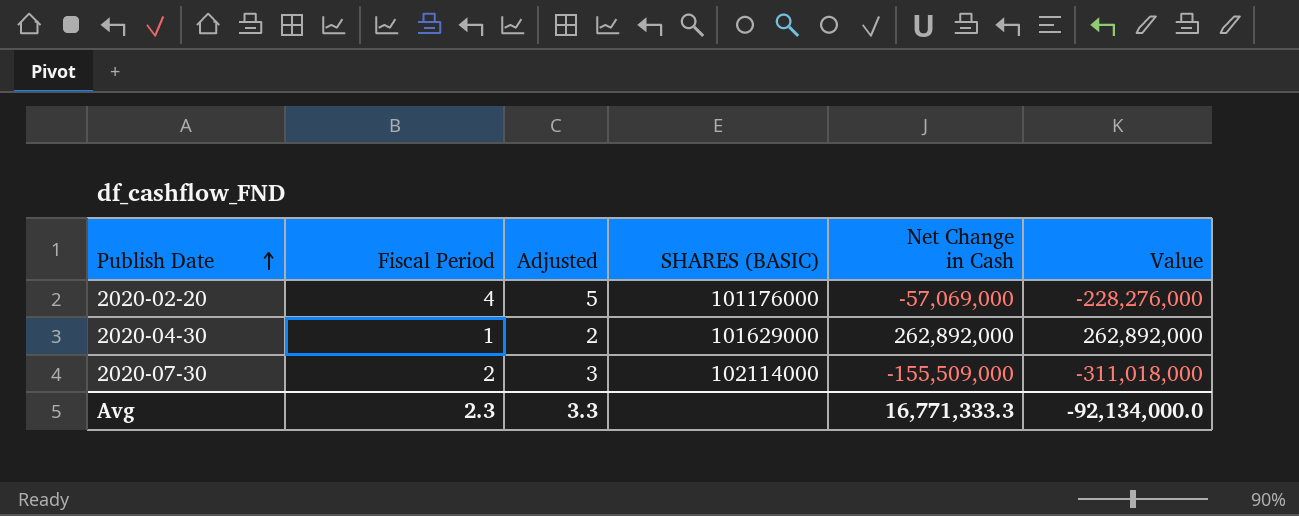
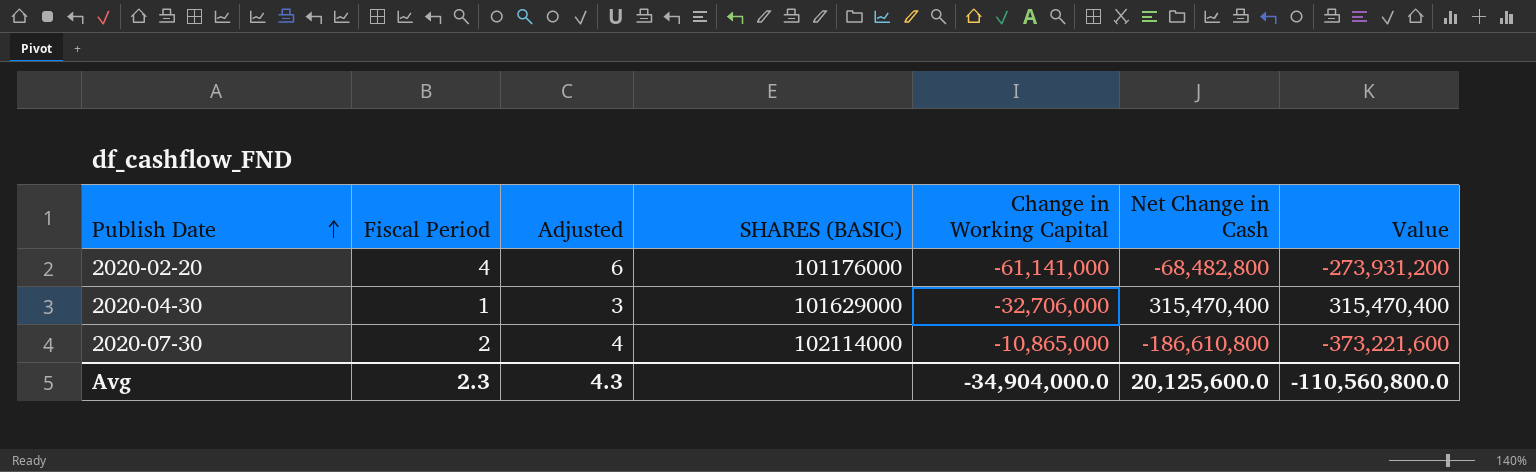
column Adjusted | formula: [Fiscal Period] + 1 -> [Fiscal Period] + 2
column Change in Working Capital | position: none -> 5
2020-02-20 | Net Change in Cash: -57,069,000 -> -68,482,800
2020-02-20 | Value: -228,276,000 -> -273,931,200
2020-04-30 | Net Change in Cash: 262,892,000 -> 315,470,400
2020-04-30 | Value: 262,892,000 -> 315,470,400
2020-07-30 | Net Change in Cash: -155,509,000 -> -186,610,800
2020-07-30 | Value: -311,018,000 -> -373,221,600
Avg | Adjusted: 3.3 -> 4.3
Avg | Net Change in Cash: 16,771,333.3 -> 20,125,600.0
Avg | Value: -92,134,000.0 -> -110,560,800.0

